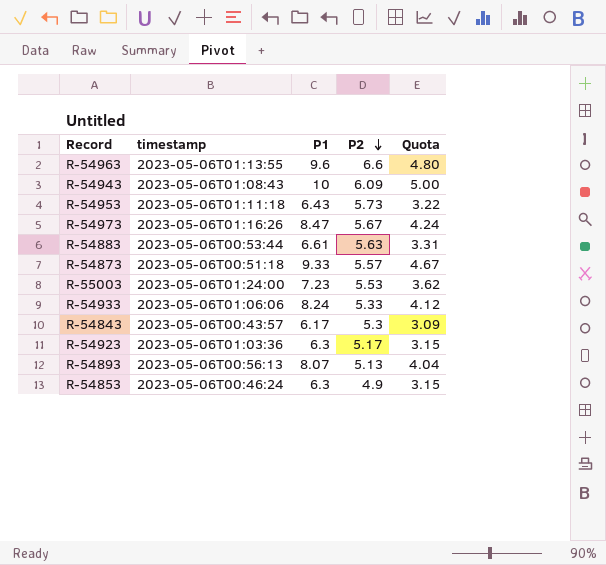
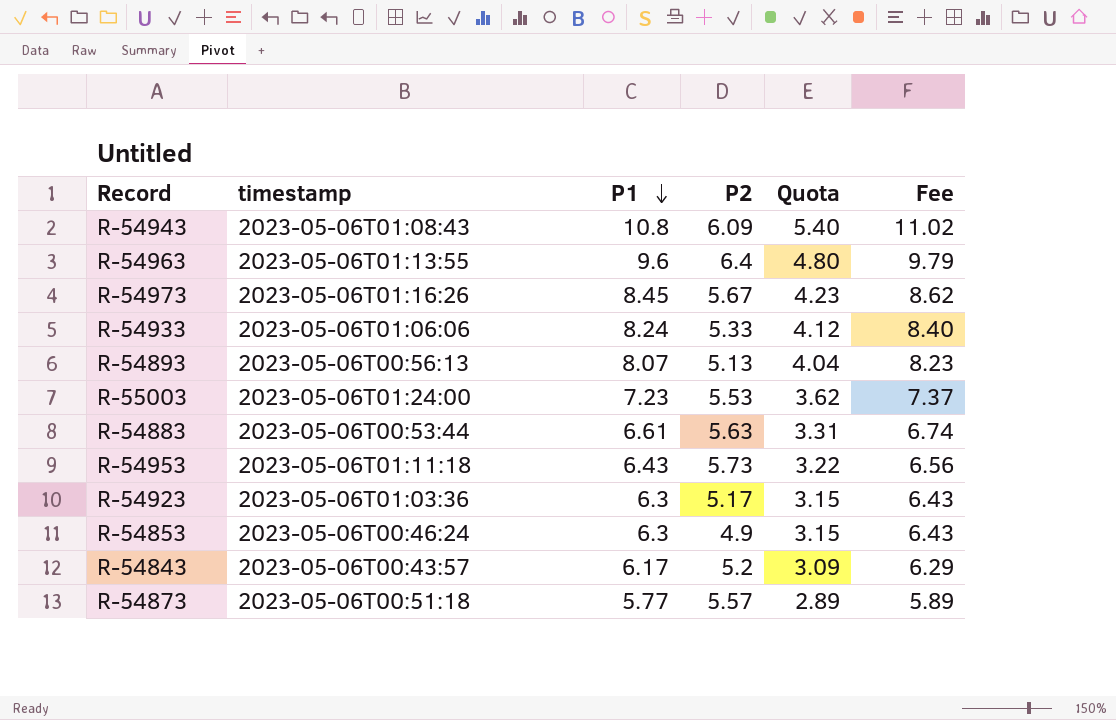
row order: P2 descending -> P1 descending
column Fee | formula: none -> [P1] * 1.02
R-54943 | P1: 10 -> 10.8
R-54943 | Quota: 5.00 -> 5.40
R-54963 | P2: 6.6 -> 6.4
R-54973 | P1: 8.47 -> 8.45
R-54973 | Quota: 4.24 -> 4.23
R-54843 | P2: 5.3 -> 5.2
R-54873 | P1: 9.33 -> 5.77
R-54873 | Quota: 4.67 -> 2.89

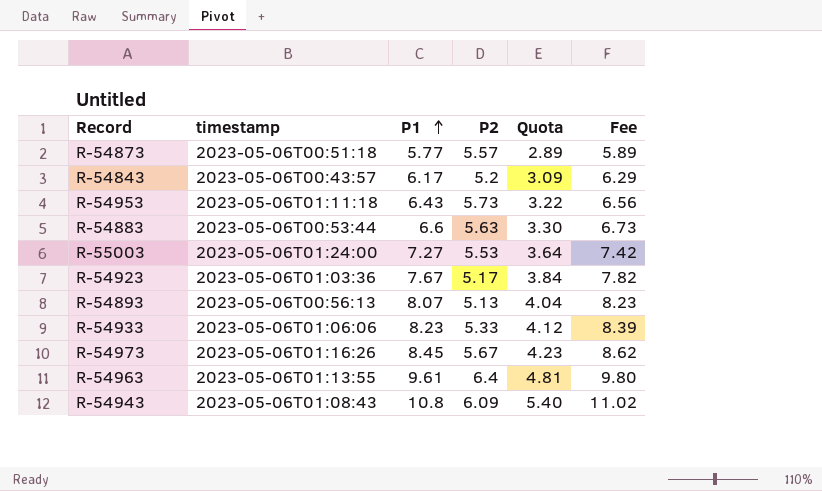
row order: P1 descending -> P1 ascending
row R-54853: 2023-05-06T00:46:24 | 6.3 | 4.9 | 3.15 | 6.43 -> none
R-54883 | P1: 6.61 -> 6.6
R-54883 | Quota: 3.31 -> 3.30
R-54883 | Fee: 6.74 -> 6.73
R-55003 | P1: 7.23 -> 7.27
R-55003 | Quota: 3.62 -> 3.64
R-55003 | Fee: 7.37 -> 7.42
R-54923 | P1: 6.3 -> 7.67
R-54923 | Quota: 3.15 -> 3.84
R-54923 | Fee: 6.43 -> 7.82
R-54933 | P1: 8.24 -> 8.23
R-54933 | Fee: 8.40 -> 8.39
R-54963 | P1: 9.6 -> 9.61
R-54963 | Quota: 4.80 -> 4.81
R-54963 | Fee: 9.79 -> 9.80

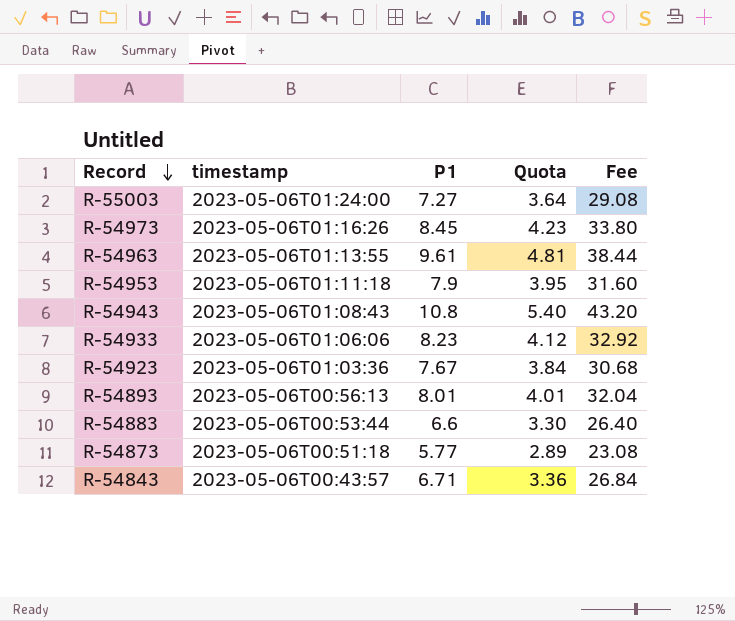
row order: P1 ascending -> Record descending
column P2 | position: 4 -> none
column Fee | formula: [P1] * 1.02 -> [P1] * 4
R-54953 | P1: 6.43 -> 7.9
R-54953 | Quota: 3.22 -> 3.95
R-54893 | P1: 8.07 -> 8.01
R-54893 | Quota: 4.04 -> 4.01
R-54843 | P1: 6.17 -> 6.71
R-54843 | Quota: 3.09 -> 3.36

